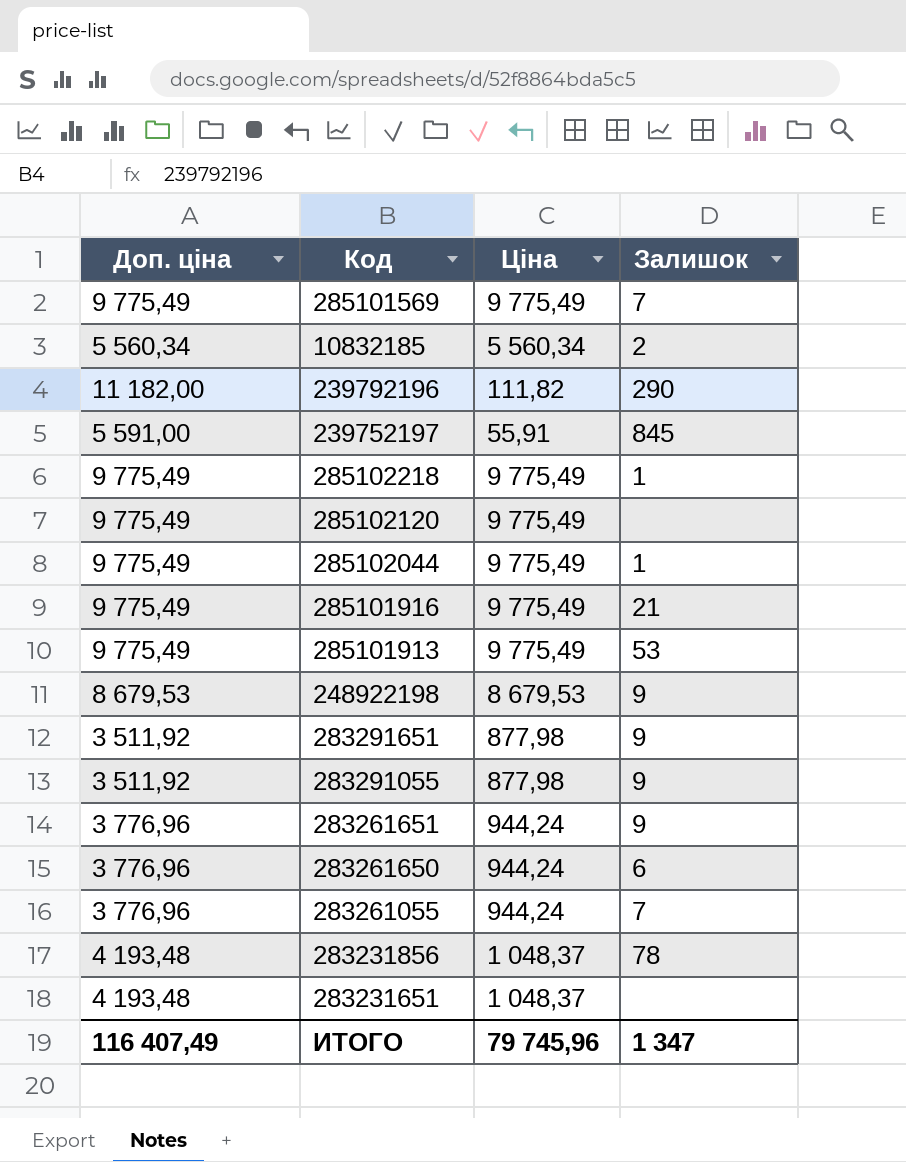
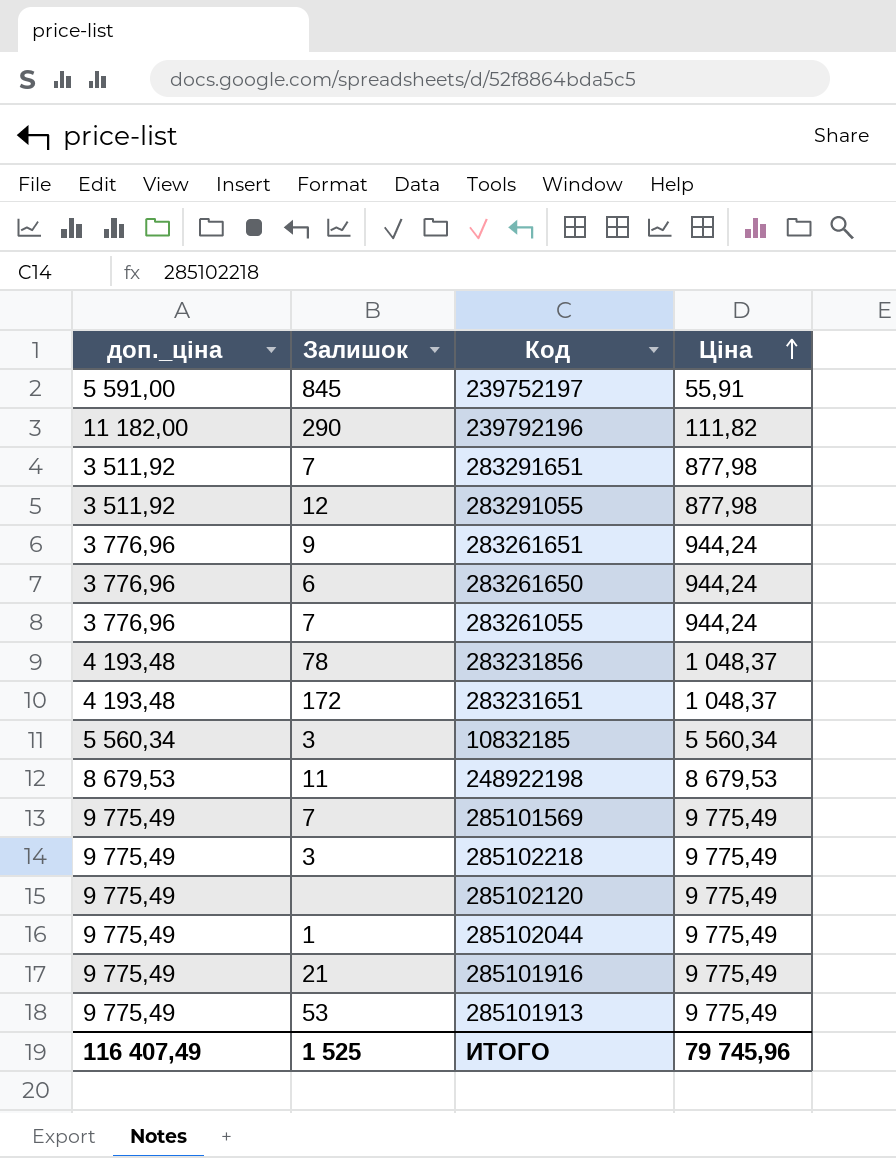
row order: none -> Ціна ascending
column name: Доп. ціна -> доп._ціна
column Залишок | position: 4 -> 2
283291651 | Залишок: 9 -> 7
283291055 | Залишок: 9 -> 12
283231651 | Залишок: none -> 172
10832185 | Залишок: 2 -> 3
248922198 | Залишок: 9 -> 11
285102218 | Залишок: 1 -> 3
ИТОГО | Залишок: 1 347 -> 1 525

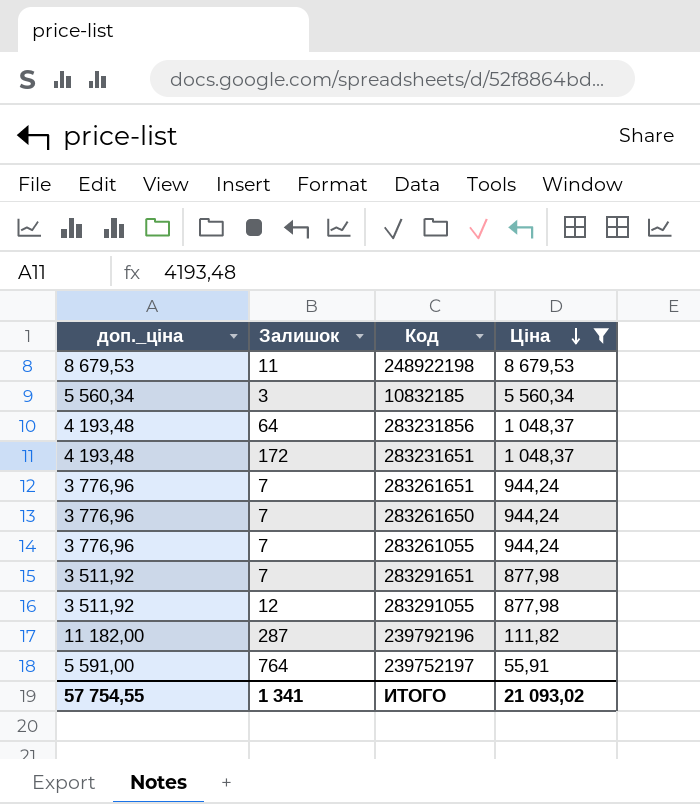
filter: none -> Ціна != 9 775,49
row order: Ціна ascending -> Ціна descending
283231856 | Залишок: 78 -> 64
283261651 | Залишок: 9 -> 7
283261650 | Залишок: 6 -> 7
239792196 | Залишок: 290 -> 287
239752197 | Залишок: 845 -> 764
ИТОГО | доп._ціна: 116 407,49 -> 57 754,55
ИТОГО | Залишок: 1 525 -> 1 341
ИТОГО | Ціна: 79 745,96 -> 21 093,02

